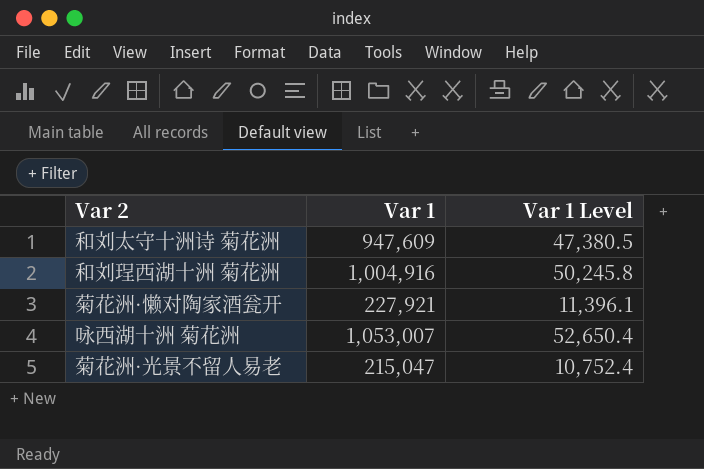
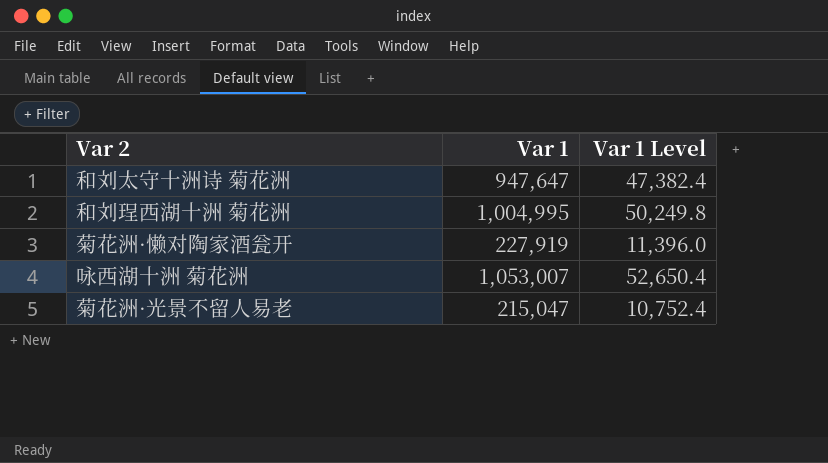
和刘太守十洲诗 菊花洲 | Var 1: 947,609 -> 947,647
和刘太守十洲诗 菊花洲 | Var 1 Level: 47,380.5 -> 47,382.4
和刘珵西湖十洲 菊花洲 | Var 1: 1,004,916 -> 1,004,995
和刘珵西湖十洲 菊花洲 | Var 1 Level: 50,245.8 -> 50,249.8
菊花洲·懒对陶家酒瓮开 | Var 1: 227,921 -> 227,919
菊花洲·懒对陶家酒瓮开 | Var 1 Level: 11,396.1 -> 11,396.0

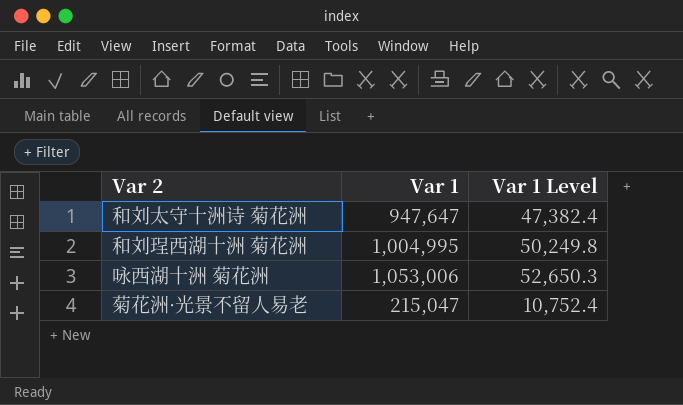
row 菊花洲·懒对陶家酒瓮开: 227,919 | 11,396.0 -> none
咏西湖十洲 菊花洲 | Var 1: 1,053,007 -> 1,053,006
咏西湖十洲 菊花洲 | Var 1 Level: 52,650.4 -> 52,650.3

